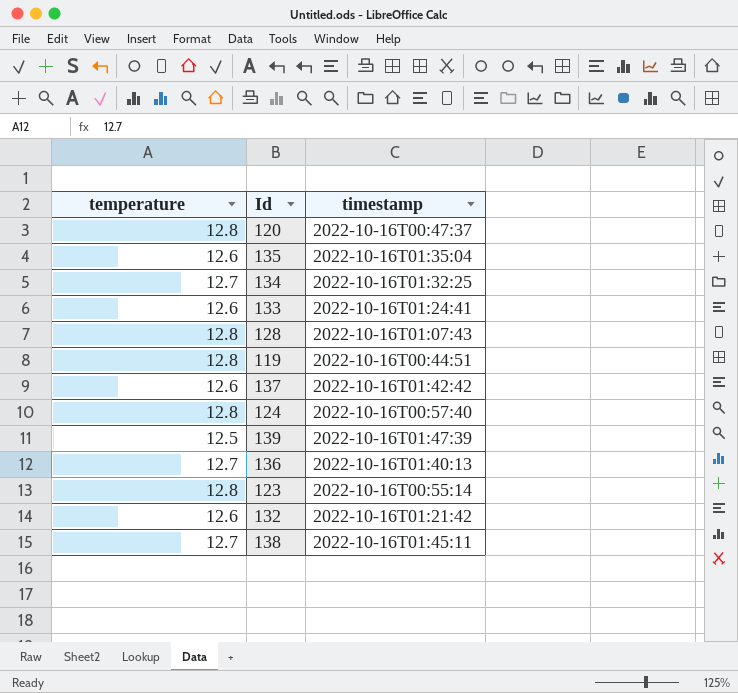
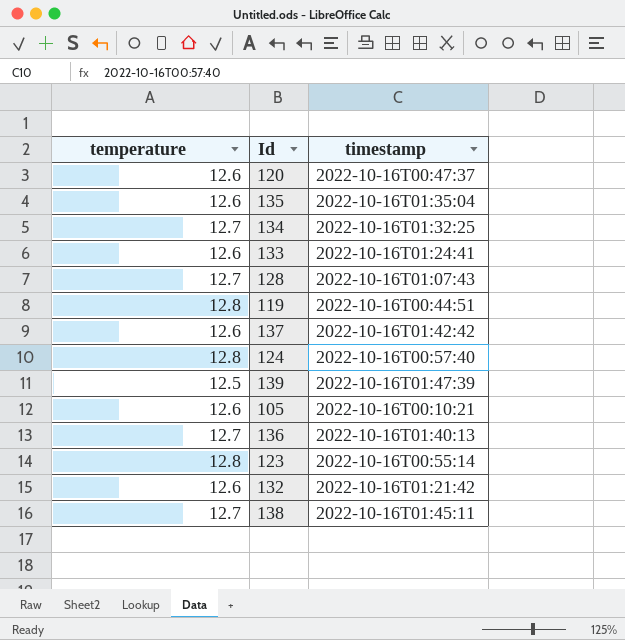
120 | temperature: 12.8 -> 12.6
128 | temperature: 12.8 -> 12.7
row 105: none -> 12.6 | 2022-10-16T00:10:21

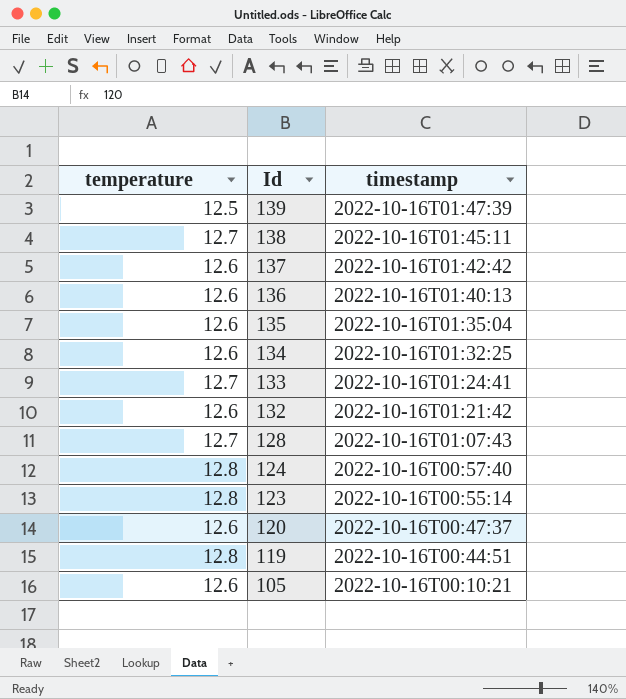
row order: none -> Id descending
136 | temperature: 12.7 -> 12.6
134 | temperature: 12.7 -> 12.6
133 | temperature: 12.6 -> 12.7

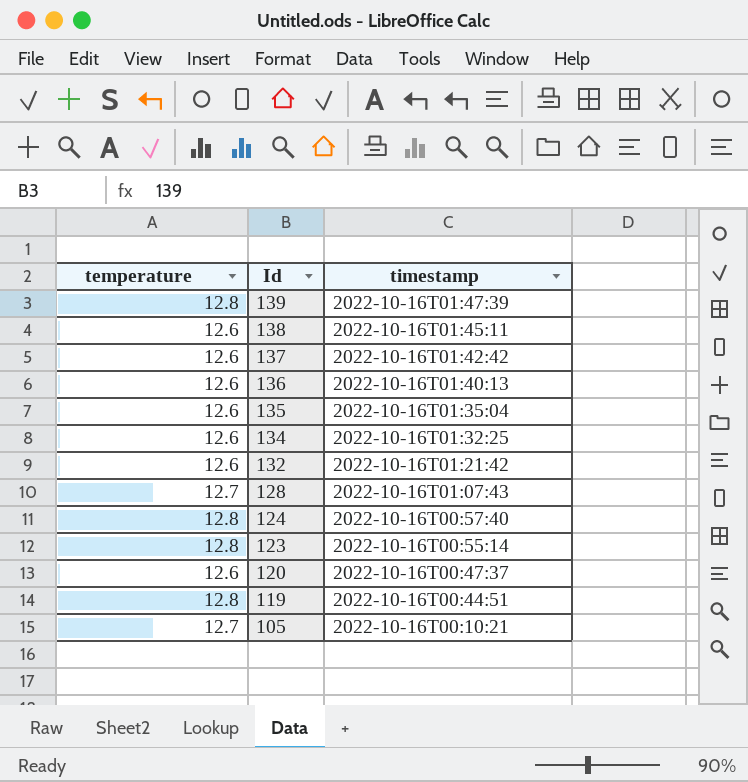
row 133: 12.7 | 2022-10-16T01:24:41 -> none
139 | temperature: 12.5 -> 12.8
138 | temperature: 12.7 -> 12.6
105 | temperature: 12.6 -> 12.7

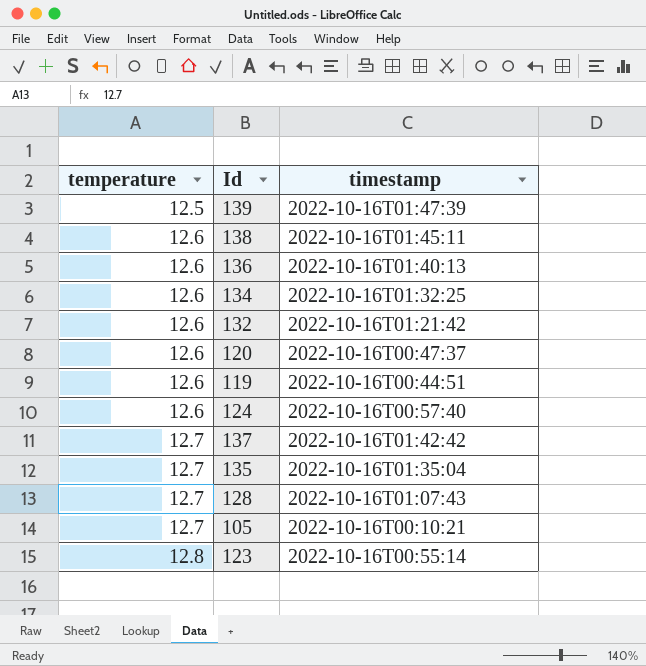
row order: Id descending -> temperature ascending
139 | temperature: 12.8 -> 12.5
119 | temperature: 12.8 -> 12.6
124 | temperature: 12.8 -> 12.6
137 | temperature: 12.6 -> 12.7
135 | temperature: 12.6 -> 12.7

